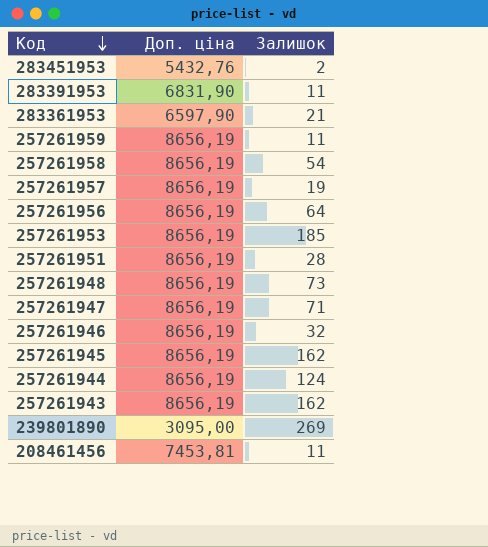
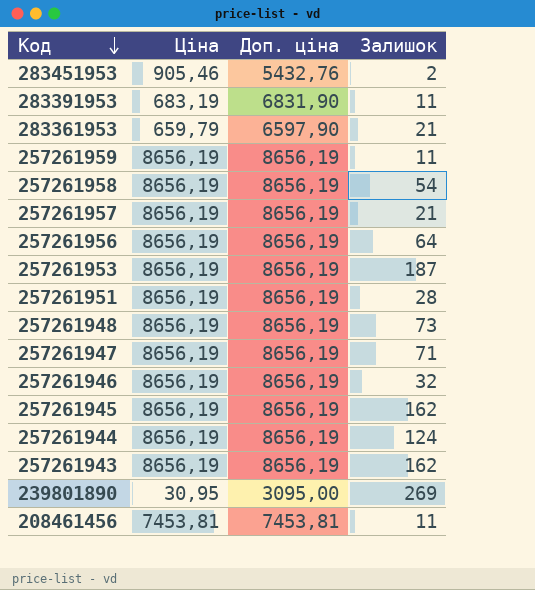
column Ціна | position: none -> 2
257261957 | Залишок: 19 -> 21
257261953 | Залишок: 185 -> 187

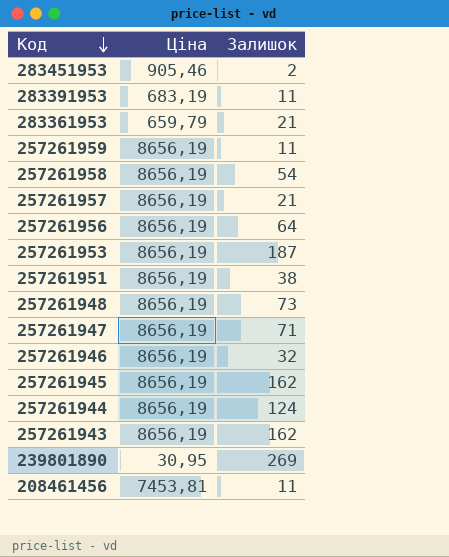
column Доп. ціна | position: 3 -> none
257261951 | Залишок: 28 -> 38

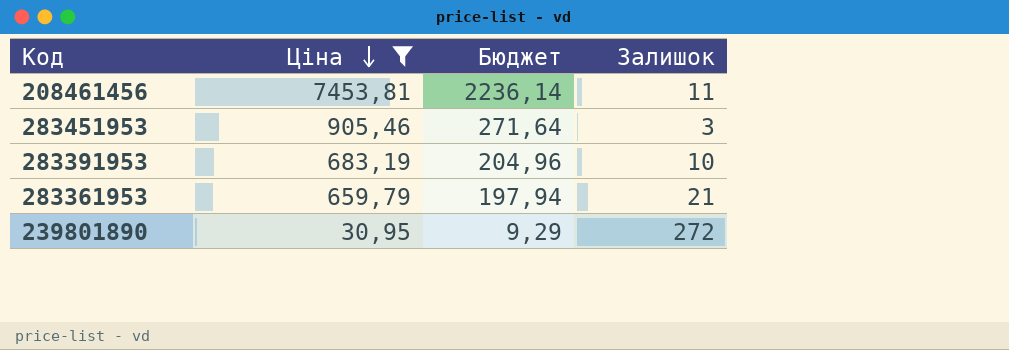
filter: none -> Ціна != 8656,19
row order: Код descending -> Ціна descending
column Бюджет | formula: none -> [Ціна] * 0,3
283451953 | Залишок: 2 -> 3
283391953 | Залишок: 11 -> 10
239801890 | Залишок: 269 -> 272

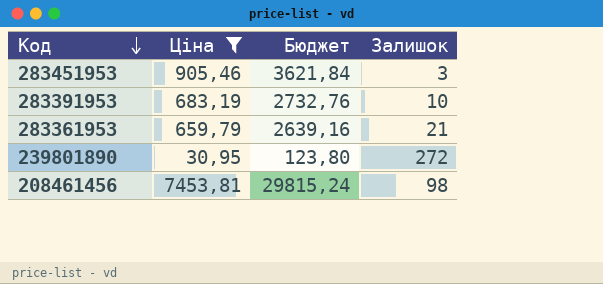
row order: Ціна descending -> Код descending
column Бюджет | formula: [Ціна] * 0,3 -> [Ціна] * 4
208461456 | Залишок: 11 -> 98

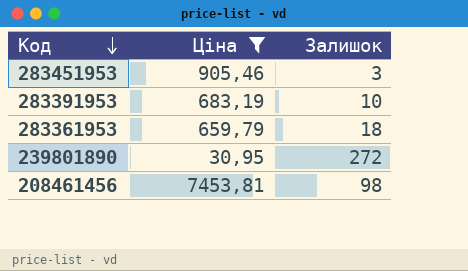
column Бюджет | formula: [Ціна] * 4 -> none
283361953 | Залишок: 21 -> 18

